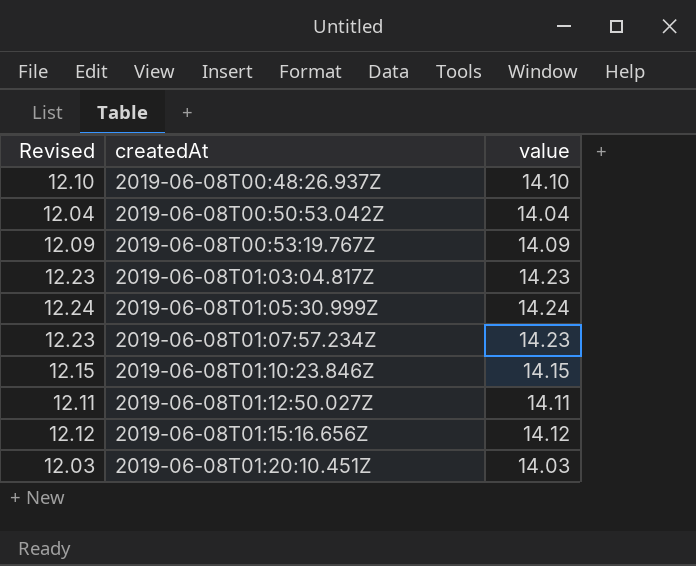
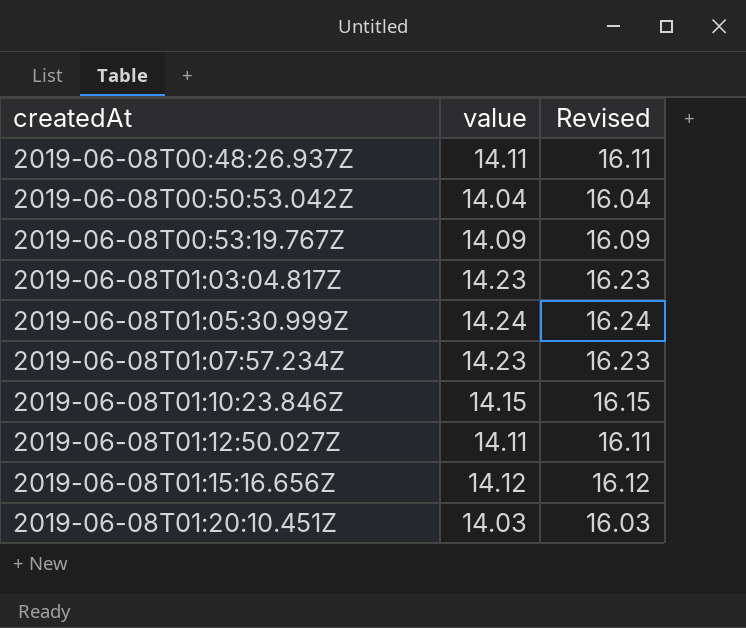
column Revised | formula: [value] - 2 -> [value] + 2
column Revised | position: 1 -> 3
2019-06-08T00:48:26.937Z | value: 14.10 -> 14.11

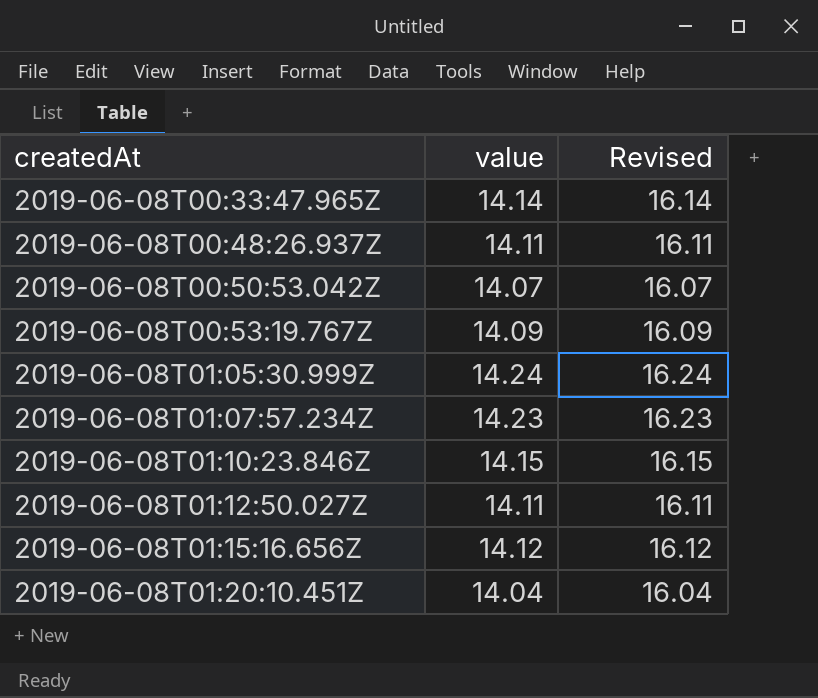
row 2019-06-08T01:03:04.817Z: 14.23 | 16.23 -> none
row 2019-06-08T00:33:47.965Z: none -> 14.14 | 16.14
2019-06-08T00:50:53.042Z | value: 14.04 -> 14.07
2019-06-08T00:50:53.042Z | Revised: 16.04 -> 16.07
2019-06-08T01:20:10.451Z | value: 14.03 -> 14.04
2019-06-08T01:20:10.451Z | Revised: 16.03 -> 16.04

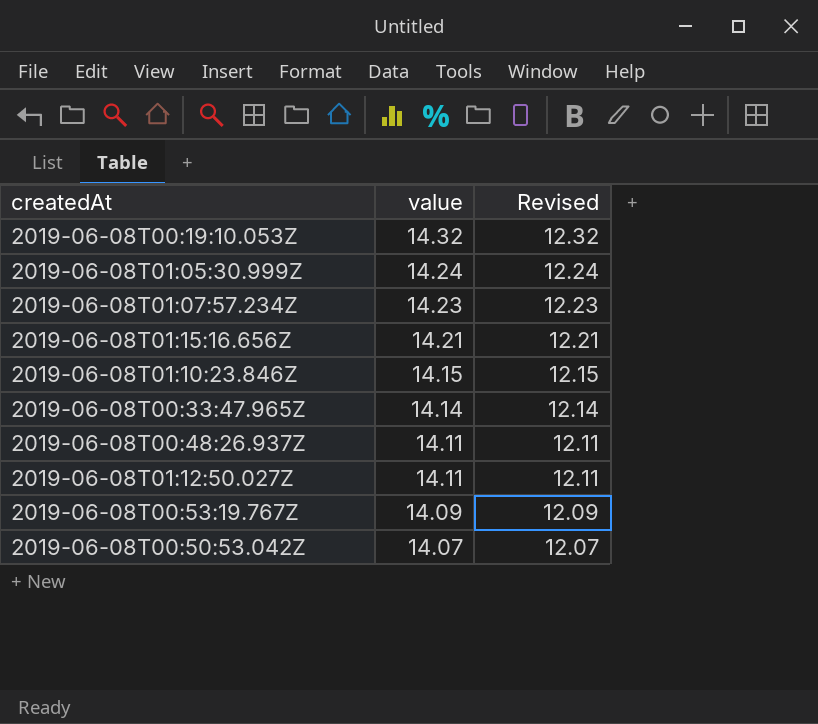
row order: createdAt ascending -> value descending
column Revised | formula: [value] + 2 -> [value] - 2
row 2019-06-08T01:20:10.451Z: 14.04 | 16.04 -> none
row 2019-06-08T00:19:10.053Z: none -> 14.32 | 12.32
2019-06-08T01:15:16.656Z | value: 14.12 -> 14.21

